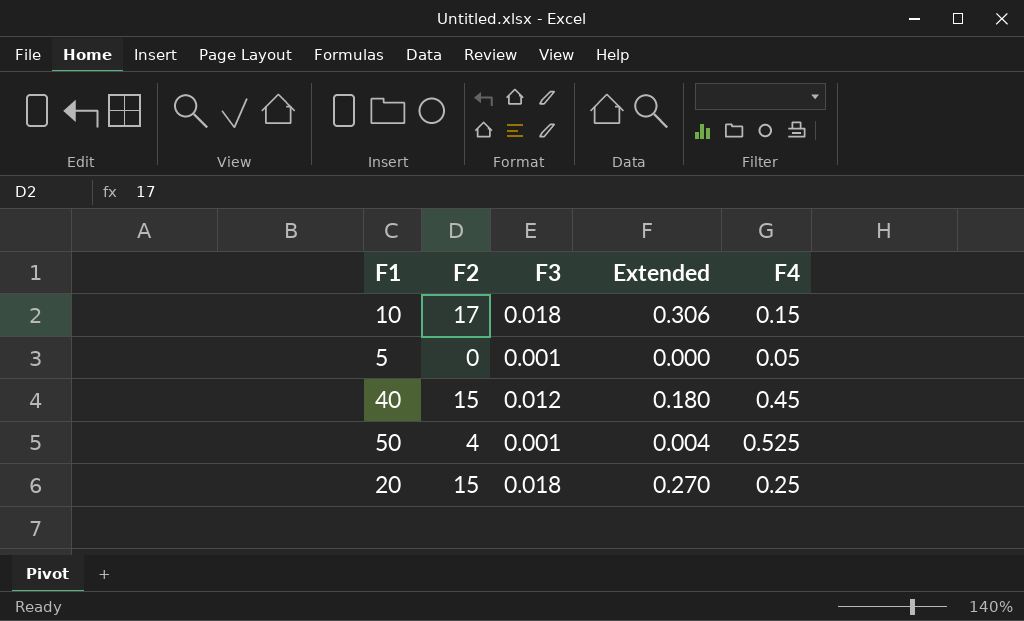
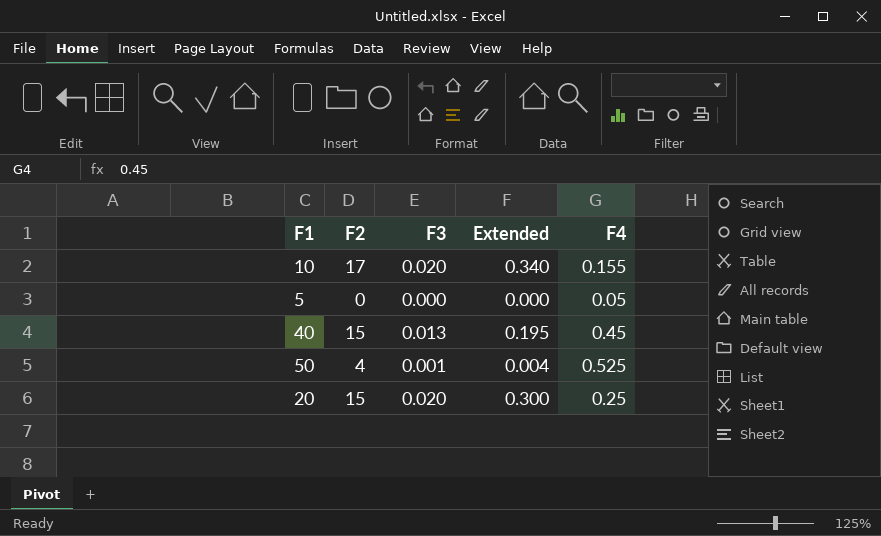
10 | F3: 0.018 -> 0.020
10 | Extended: 0.306 -> 0.340
10 | F4: 0.15 -> 0.155
5 | F3: 0.001 -> 0.000
40 | F3: 0.012 -> 0.013
40 | Extended: 0.180 -> 0.195
20 | F3: 0.018 -> 0.020
20 | Extended: 0.270 -> 0.300

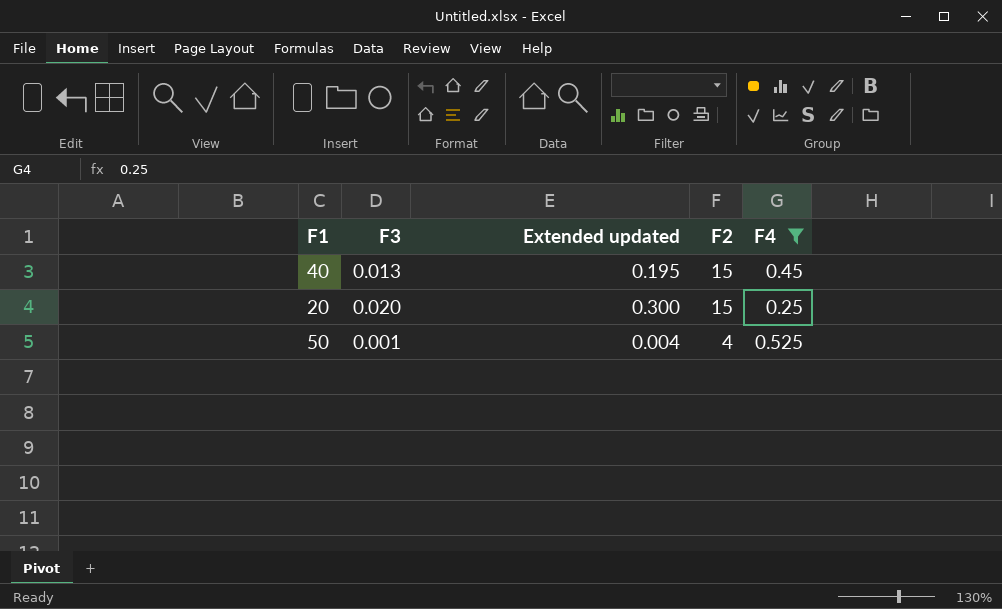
filter: none -> F4 >= 0.25
row order: none -> F2 descending
column name: Extended -> Extended updated
column F2 | position: 2 -> 4

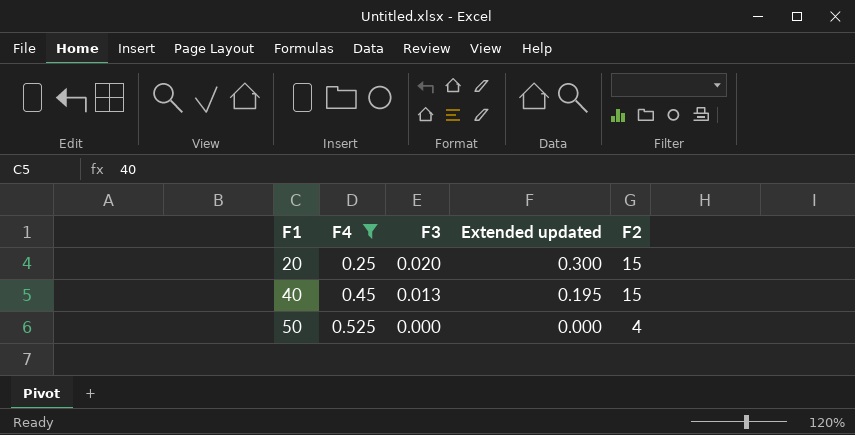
row order: F2 descending -> F1 ascending
column F4 | position: 5 -> 2
50 | F3: 0.001 -> 0.000
50 | Extended updated: 0.004 -> 0.000

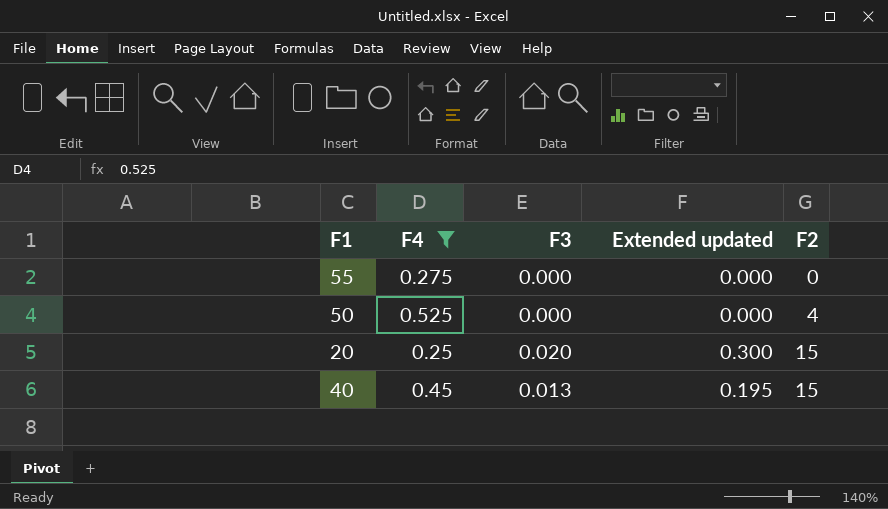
row order: F1 ascending -> F2 ascending
row 55: none -> 0.275 | 0.000 | 0.000 | 0

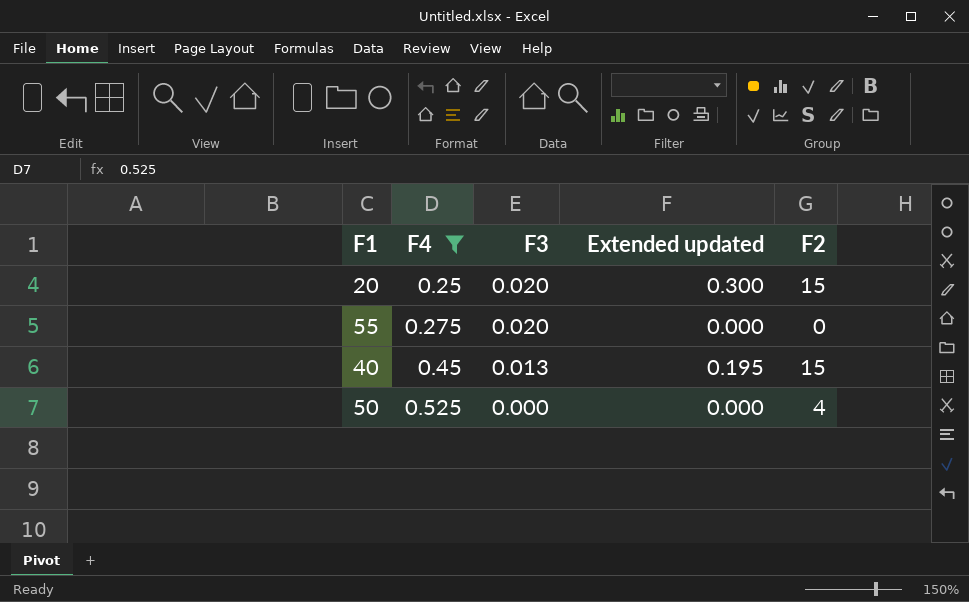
row order: F2 ascending -> F4 ascending
55 | F3: 0.000 -> 0.020

